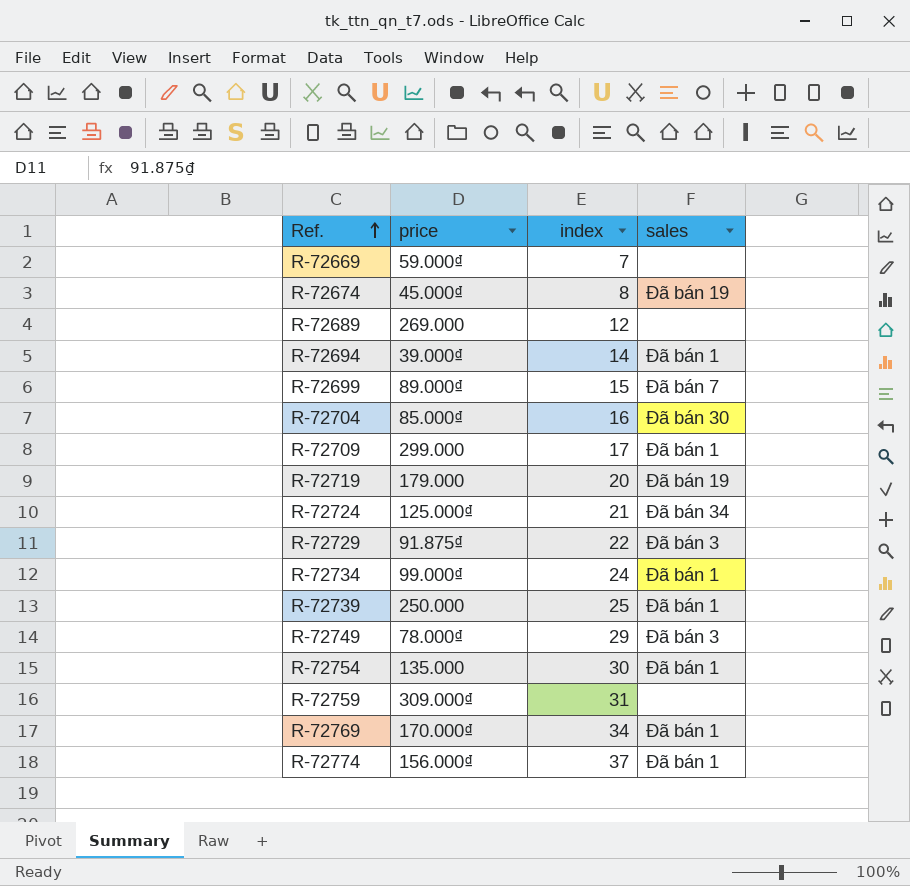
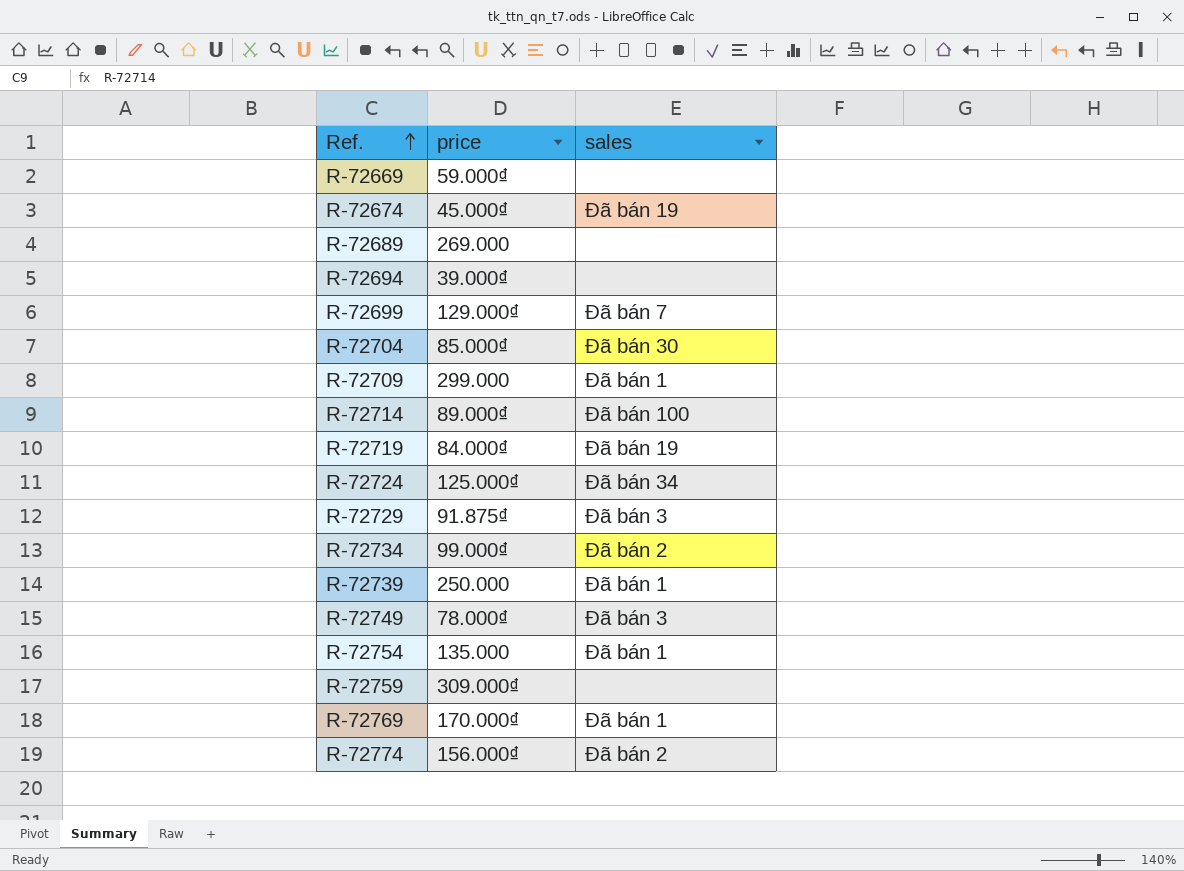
column index | position: 3 -> none
R-72694 | sales: Đã bán 1 -> none
R-72699 | price: 89.000₫ -> 129.000₫
row R-72714: none -> 89.000₫ | Đã bán 100
R-72719 | price: 179.000 -> 84.000₫
R-72734 | sales: Đã bán 1 -> Đã bán 2
R-72774 | sales: Đã bán 1 -> Đã bán 2

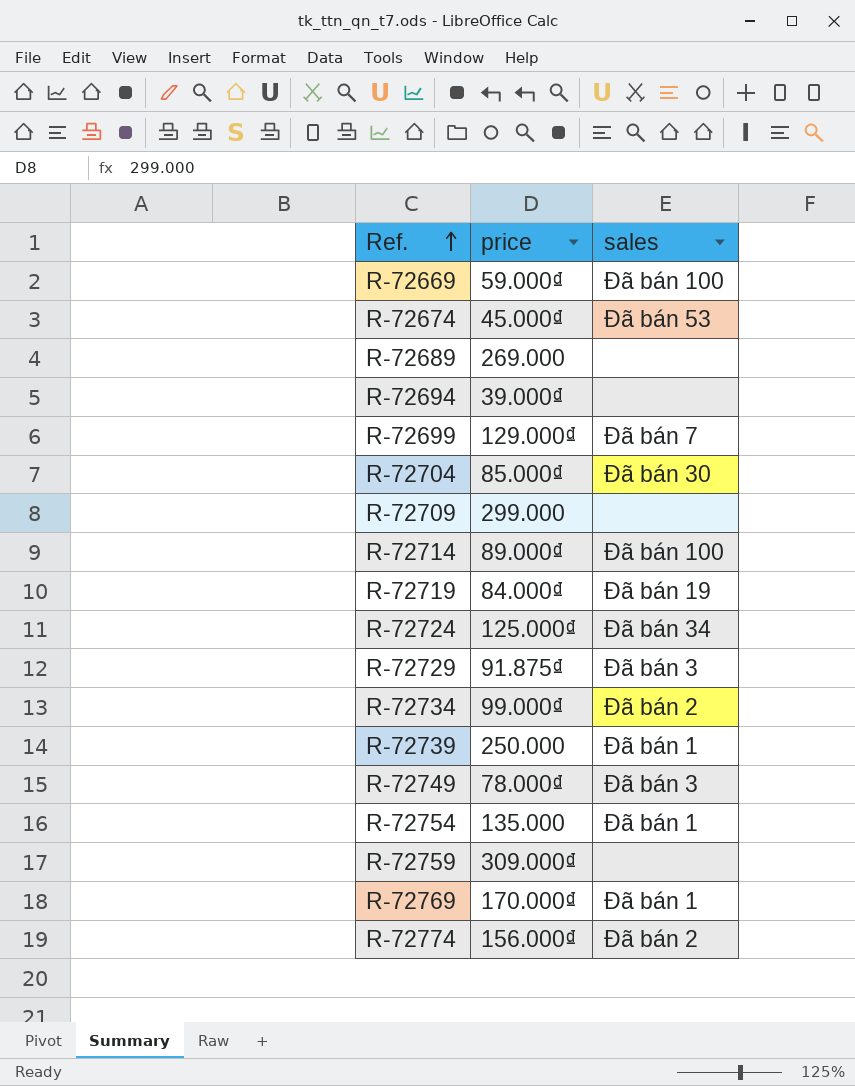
R-72669 | sales: none -> Đã bán 100
R-72674 | sales: Đã bán 19 -> Đã bán 53
R-72709 | sales: Đã bán 1 -> none

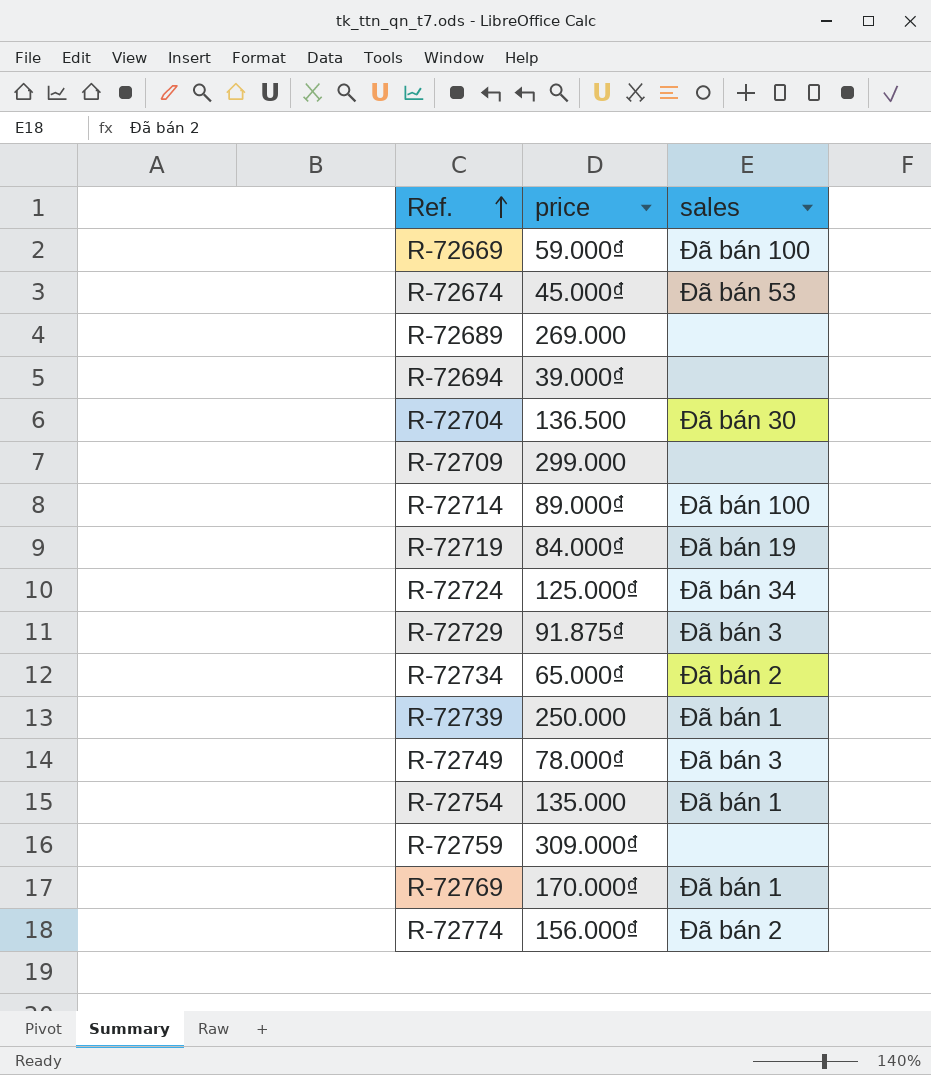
row R-72699: 129.000₫ | Đã bán 7 -> none
R-72704 | price: 85.000₫ -> 136.500
R-72734 | price: 99.000₫ -> 65.000₫

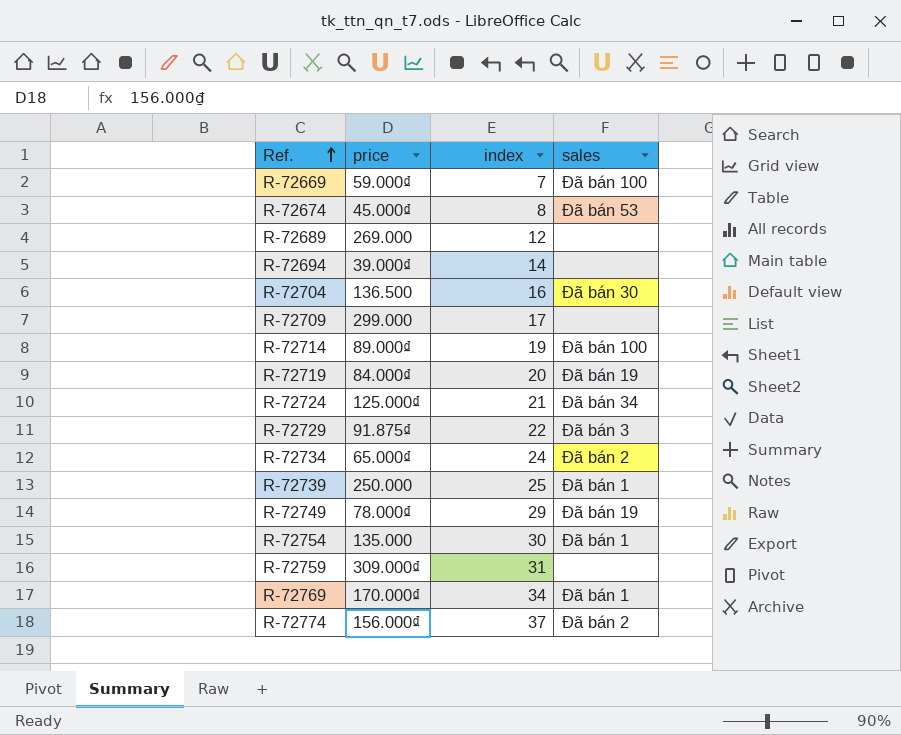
column index | position: none -> 3
R-72749 | sales: Đã bán 3 -> Đã bán 19

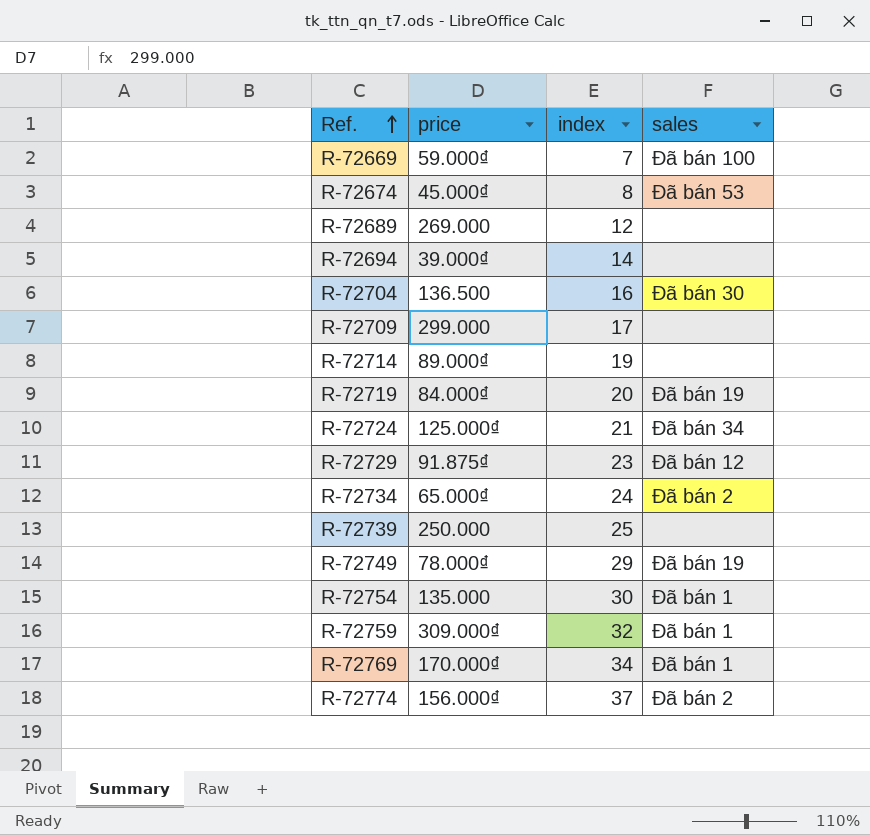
R-72714 | sales: Đã bán 100 -> none
R-72729 | index: 22 -> 23
R-72729 | sales: Đã bán 3 -> Đã bán 12
R-72739 | sales: Đã bán 1 -> none
R-72759 | index: 31 -> 32
R-72759 | sales: none -> Đã bán 1

